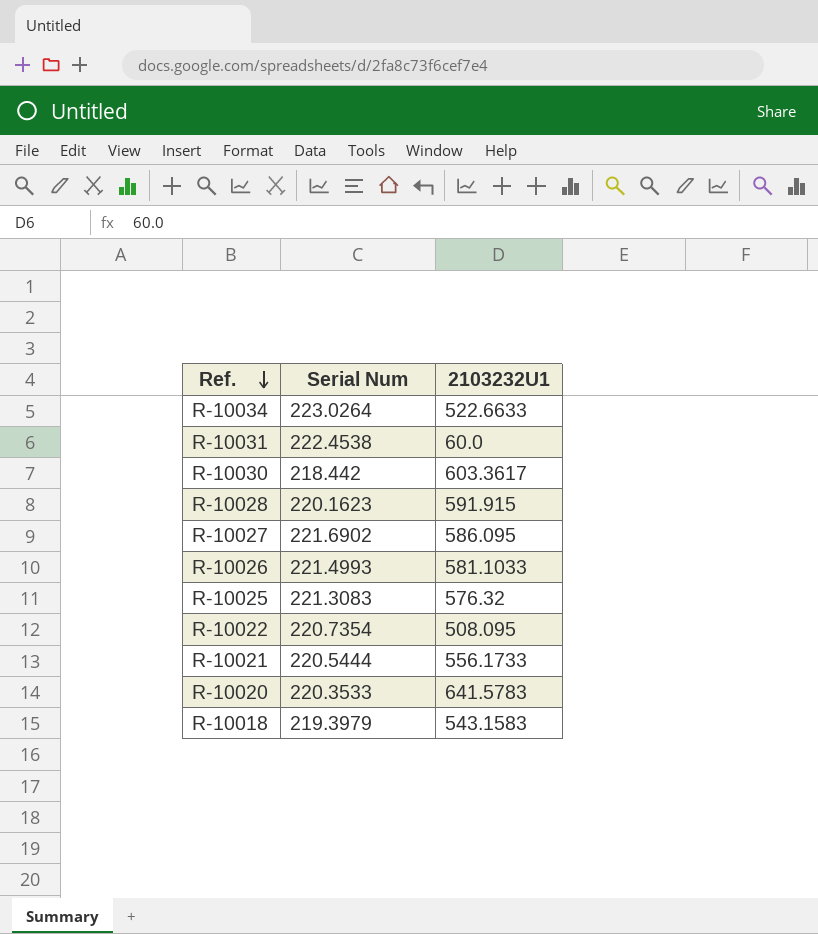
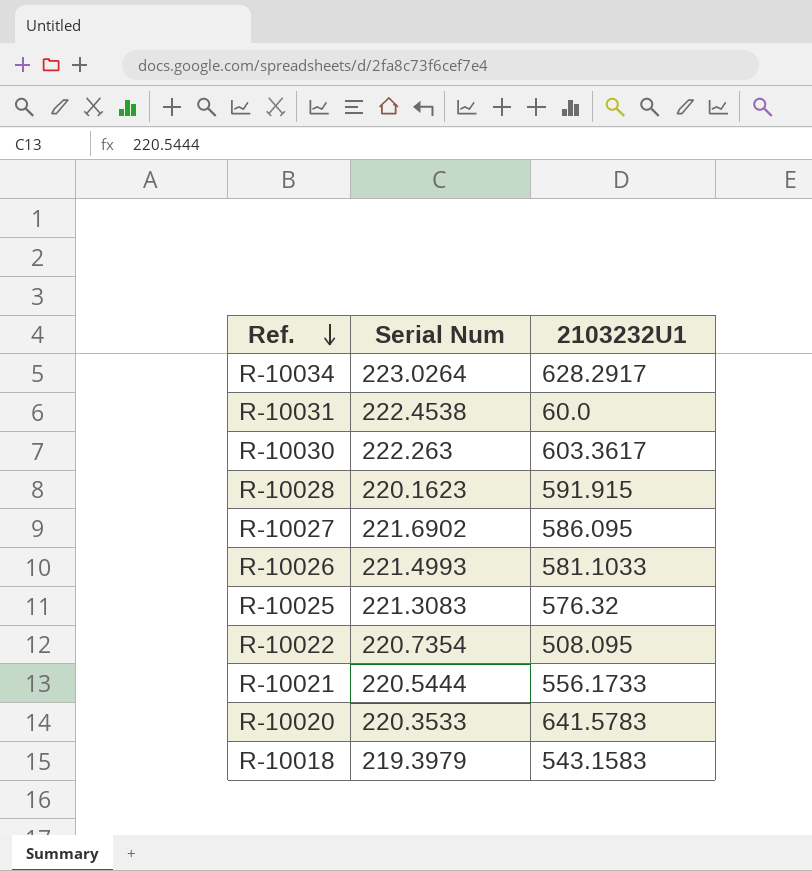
R-10034 | 2103232U1: 522.6633 -> 628.2917
R-10030 | Serial Num: 218.442 -> 222.263

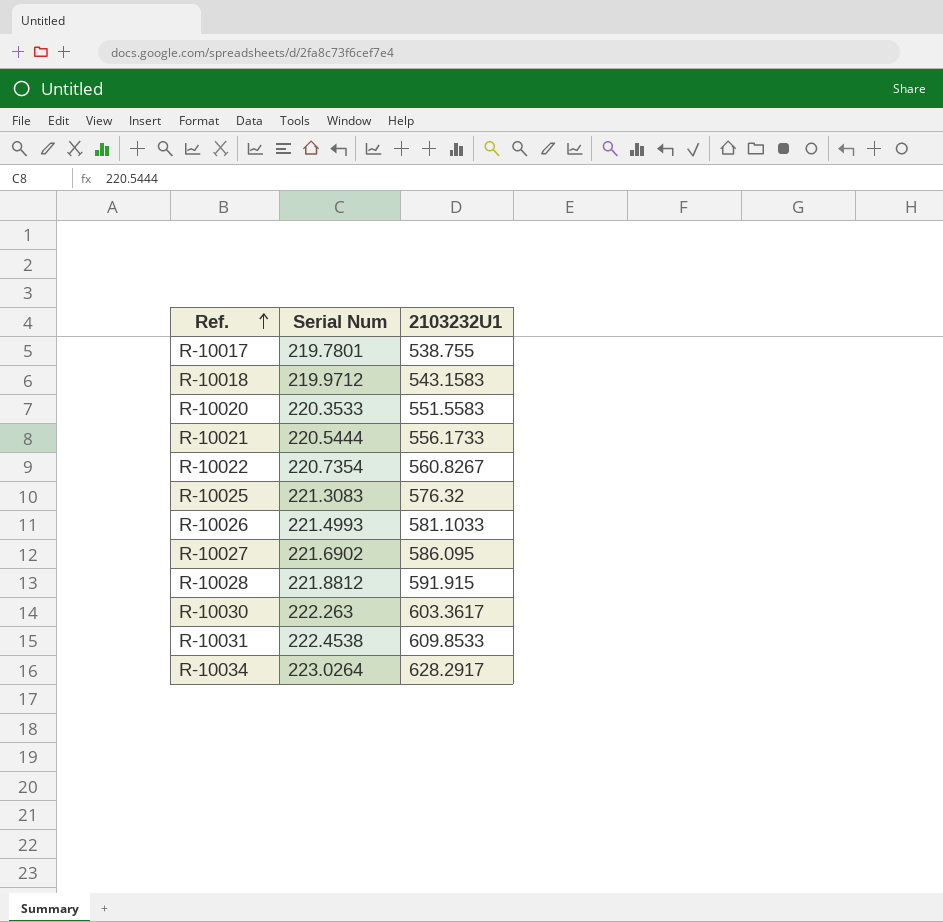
row order: Ref. descending -> Ref. ascending
row R-10017: none -> 219.7801 | 538.755
R-10018 | Serial Num: 219.3979 -> 219.9712
R-10020 | 2103232U1: 641.5783 -> 551.5583
R-10022 | 2103232U1: 508.095 -> 560.8267
R-10028 | Serial Num: 220.1623 -> 221.8812
R-10031 | 2103232U1: 60.0 -> 609.8533

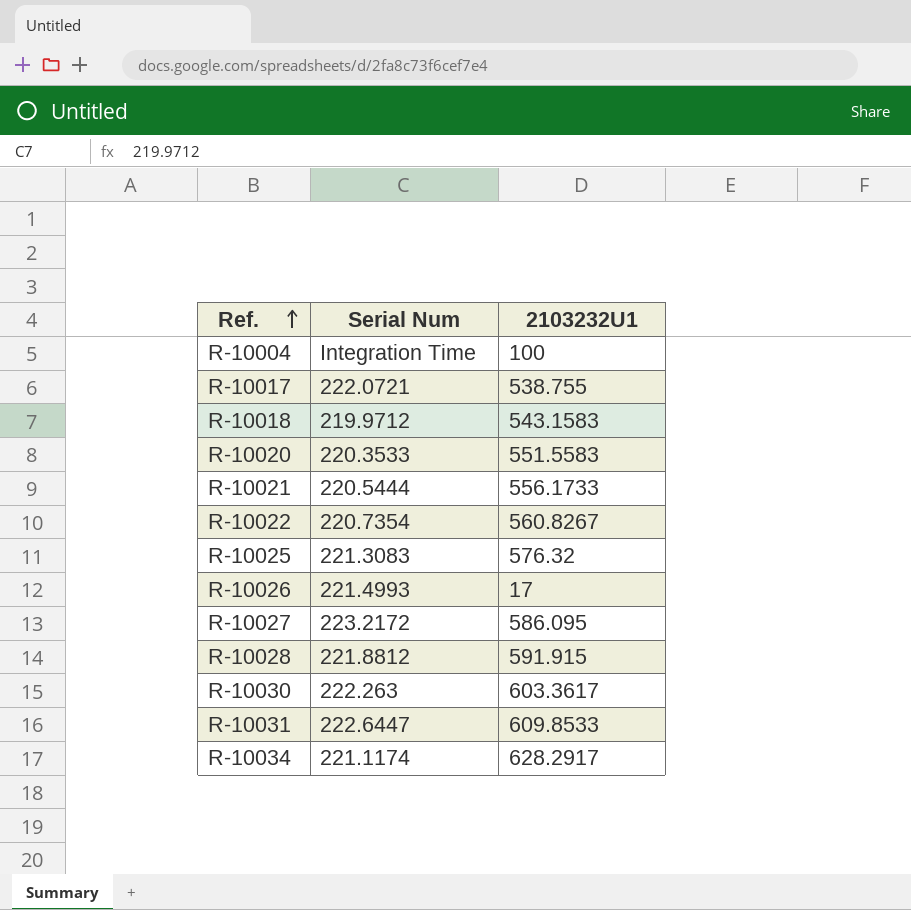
row R-10004: none -> Integration Time | 100
R-10017 | Serial Num: 219.7801 -> 222.0721
R-10026 | 2103232U1: 581.1033 -> 17
R-10027 | Serial Num: 221.6902 -> 223.2172
R-10031 | Serial Num: 222.4538 -> 222.6447
R-10034 | Serial Num: 223.0264 -> 221.1174

